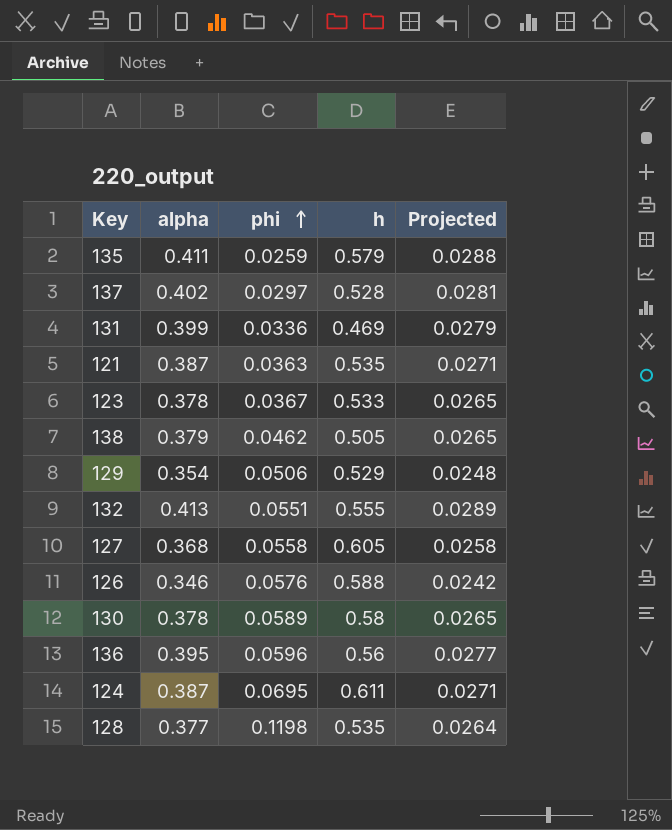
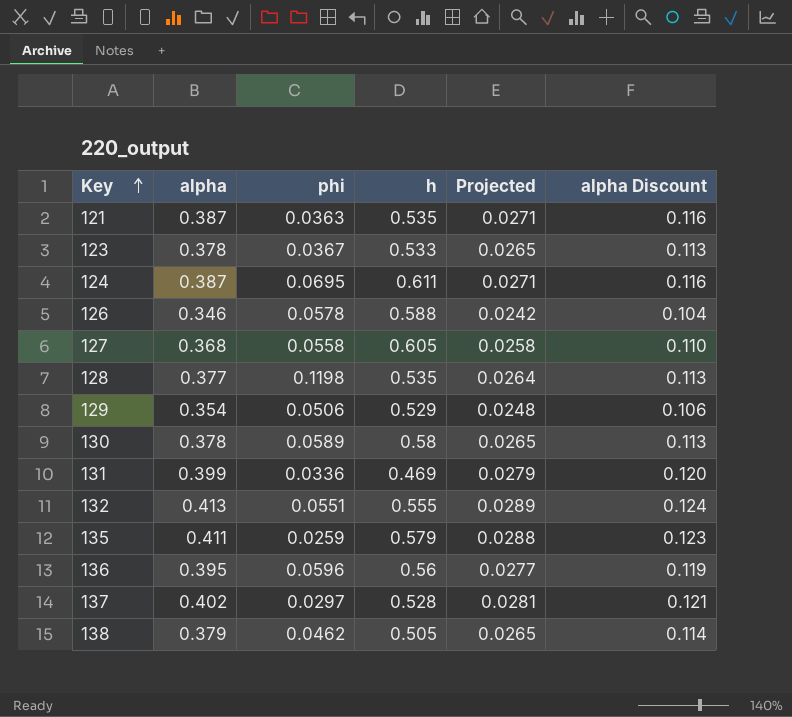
row order: phi ascending -> Key ascending
column alpha Discount | formula: none -> [alpha] * 0.3
126 | phi: 0.0576 -> 0.0578

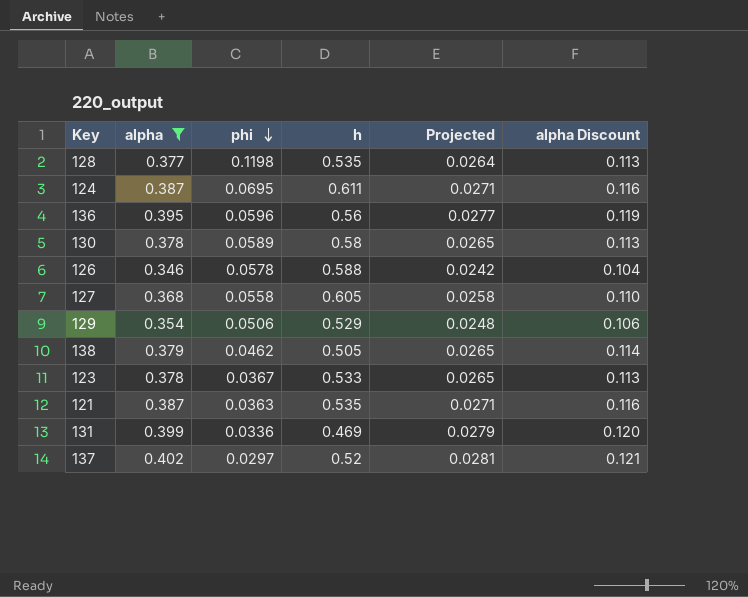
filter: none -> alpha <= 0.402
row order: Key ascending -> phi descending
137 | h: 0.528 -> 0.52

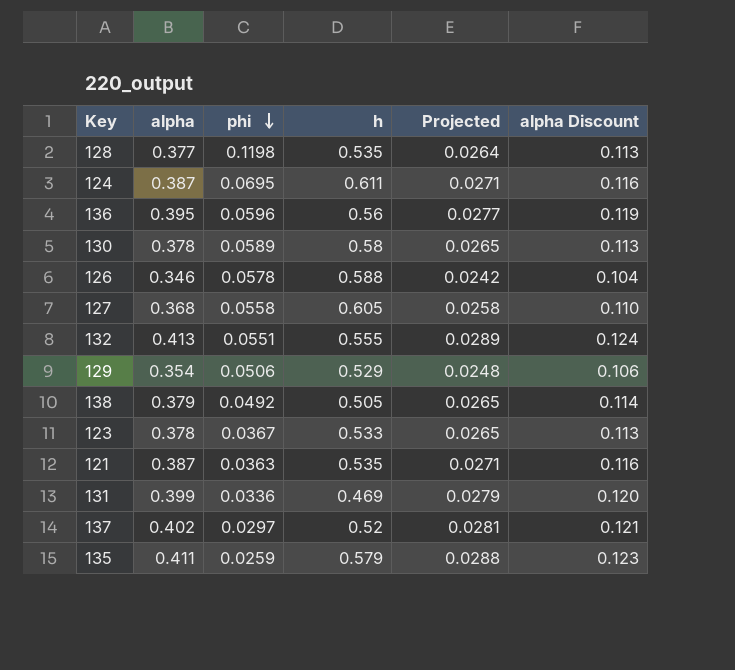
filter: alpha <= 0.402 -> none
138 | phi: 0.0462 -> 0.0492

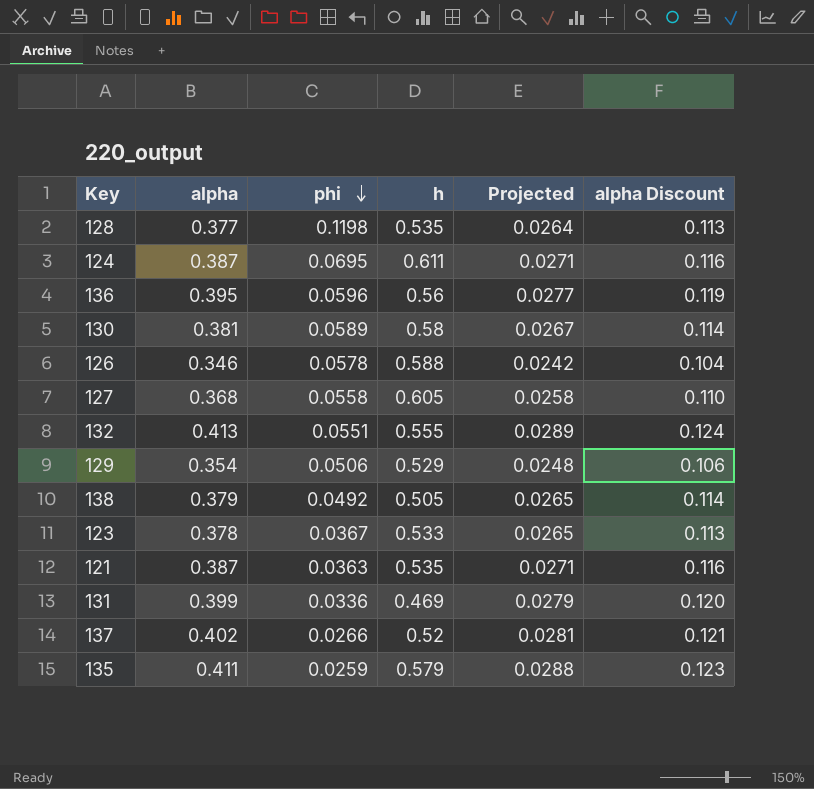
130 | alpha: 0.378 -> 0.381
130 | Projected: 0.0265 -> 0.0267
130 | alpha Discount: 0.113 -> 0.114
137 | phi: 0.0297 -> 0.0266

